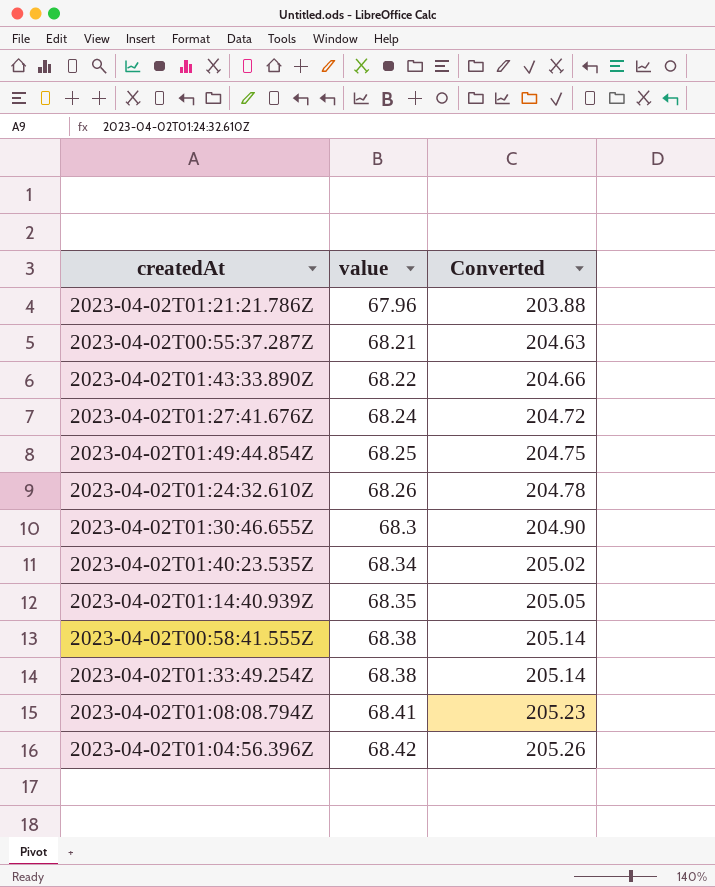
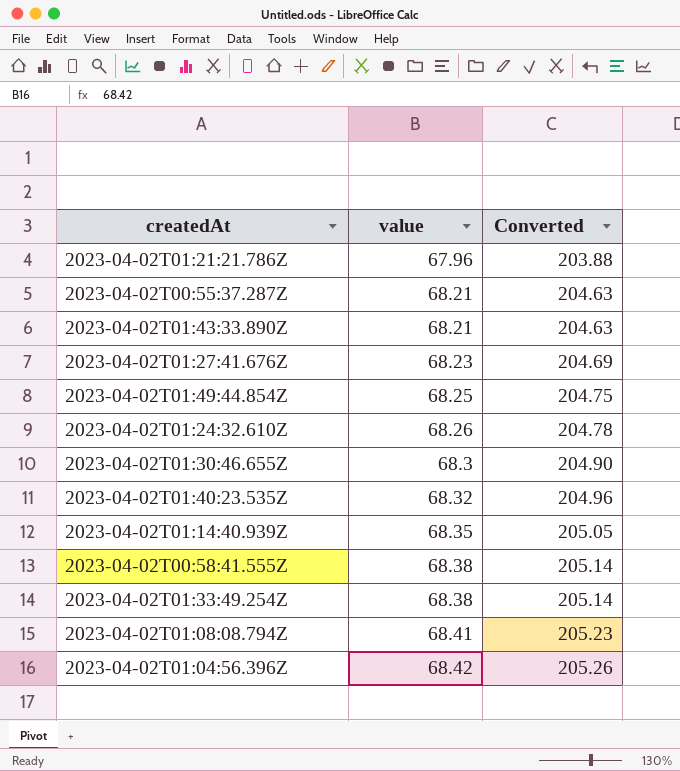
2023-04-02T01:43:33.890Z | value: 68.22 -> 68.21
2023-04-02T01:43:33.890Z | Converted: 204.66 -> 204.63
2023-04-02T01:27:41.676Z | value: 68.24 -> 68.23
2023-04-02T01:27:41.676Z | Converted: 204.72 -> 204.69
2023-04-02T01:40:23.535Z | value: 68.34 -> 68.32
2023-04-02T01:40:23.535Z | Converted: 205.02 -> 204.96

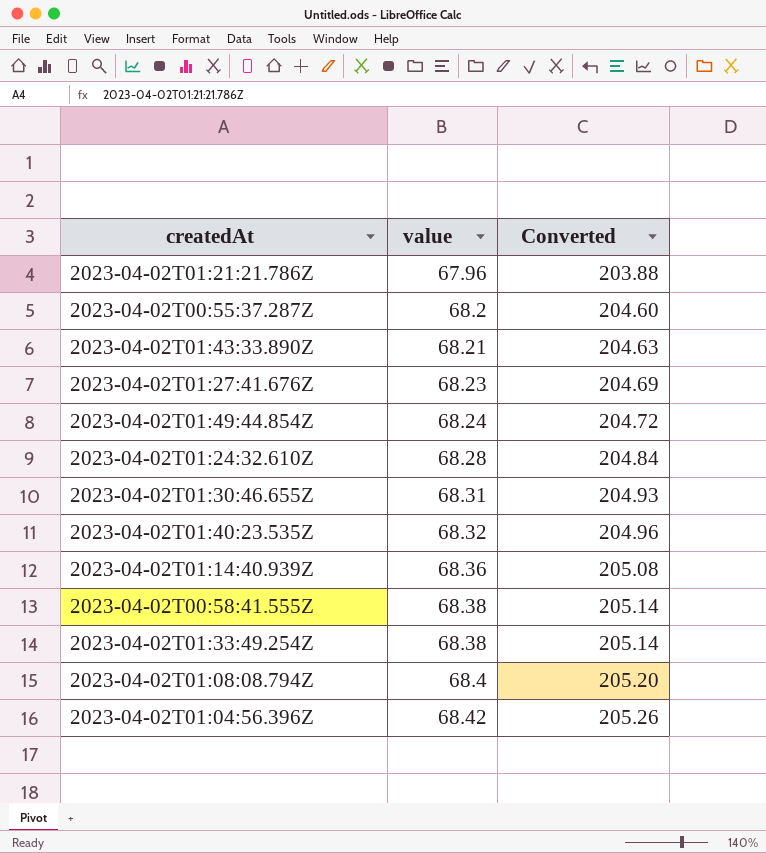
2023-04-02T00:55:37.287Z | value: 68.21 -> 68.2
2023-04-02T00:55:37.287Z | Converted: 204.63 -> 204.60
2023-04-02T01:49:44.854Z | value: 68.25 -> 68.24
2023-04-02T01:49:44.854Z | Converted: 204.75 -> 204.72
2023-04-02T01:24:32.610Z | value: 68.26 -> 68.28
2023-04-02T01:24:32.610Z | Converted: 204.78 -> 204.84
2023-04-02T01:30:46.655Z | value: 68.3 -> 68.31
2023-04-02T01:30:46.655Z | Converted: 204.90 -> 204.93
2023-04-02T01:14:40.939Z | value: 68.35 -> 68.36
2023-04-02T01:14:40.939Z | Converted: 205.05 -> 205.08
2023-04-02T01:08:08.794Z | value: 68.41 -> 68.4
2023-04-02T01:08:08.794Z | Converted: 205.23 -> 205.20

